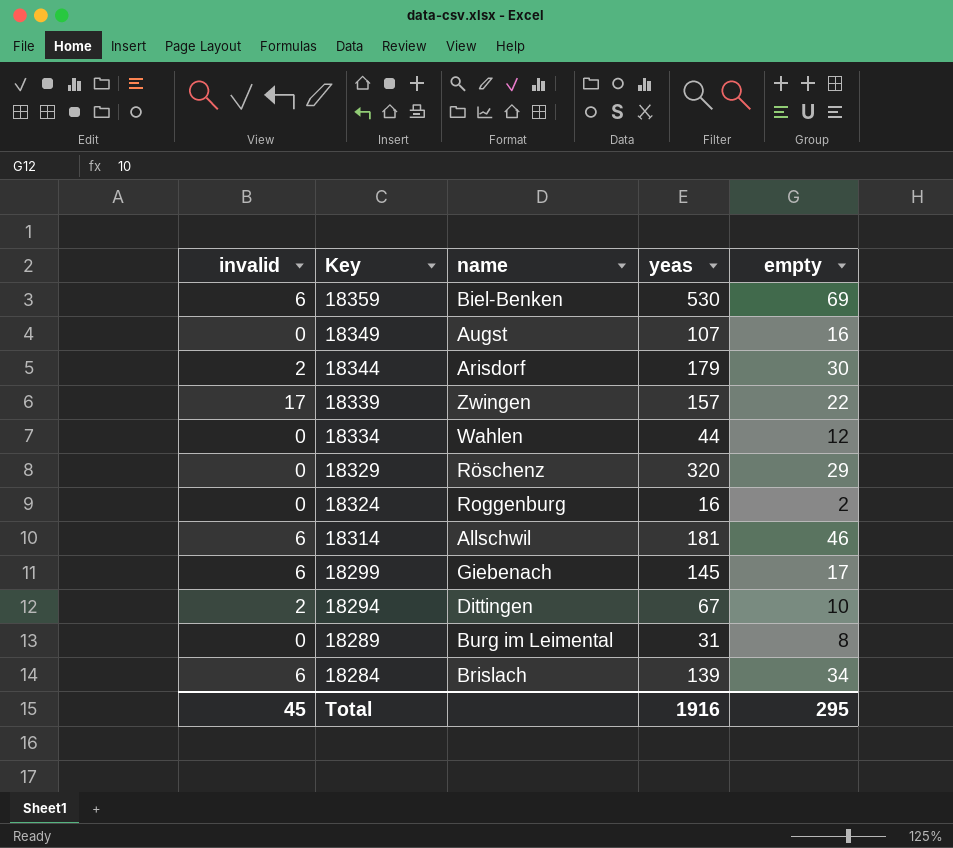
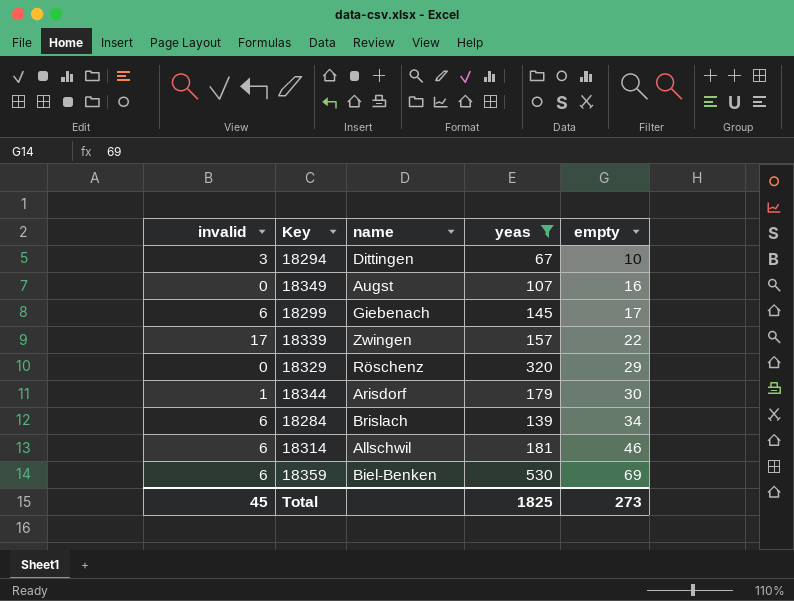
filter: none -> yeas >= 67
row order: Key descending -> empty ascending
18294 | invalid: 2 -> 3
18344 | invalid: 2 -> 1
Total | yeas: 1916 -> 1825
Total | empty: 295 -> 273

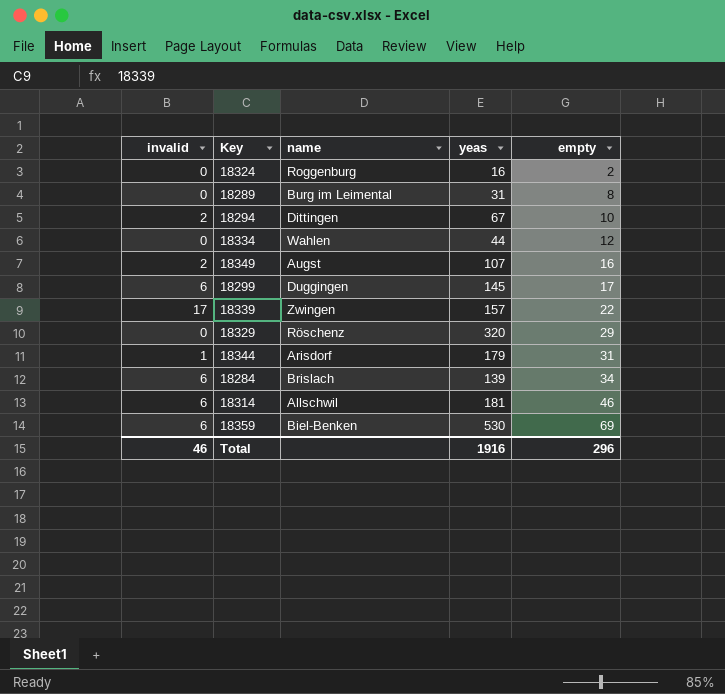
filter: yeas >= 67 -> none
18294 | invalid: 3 -> 2
18349 | invalid: 0 -> 2
18299 | name: Giebenach -> Duggingen
18344 | empty: 30 -> 31
Total | invalid: 45 -> 46
Total | yeas: 1825 -> 1916
Total | empty: 273 -> 296

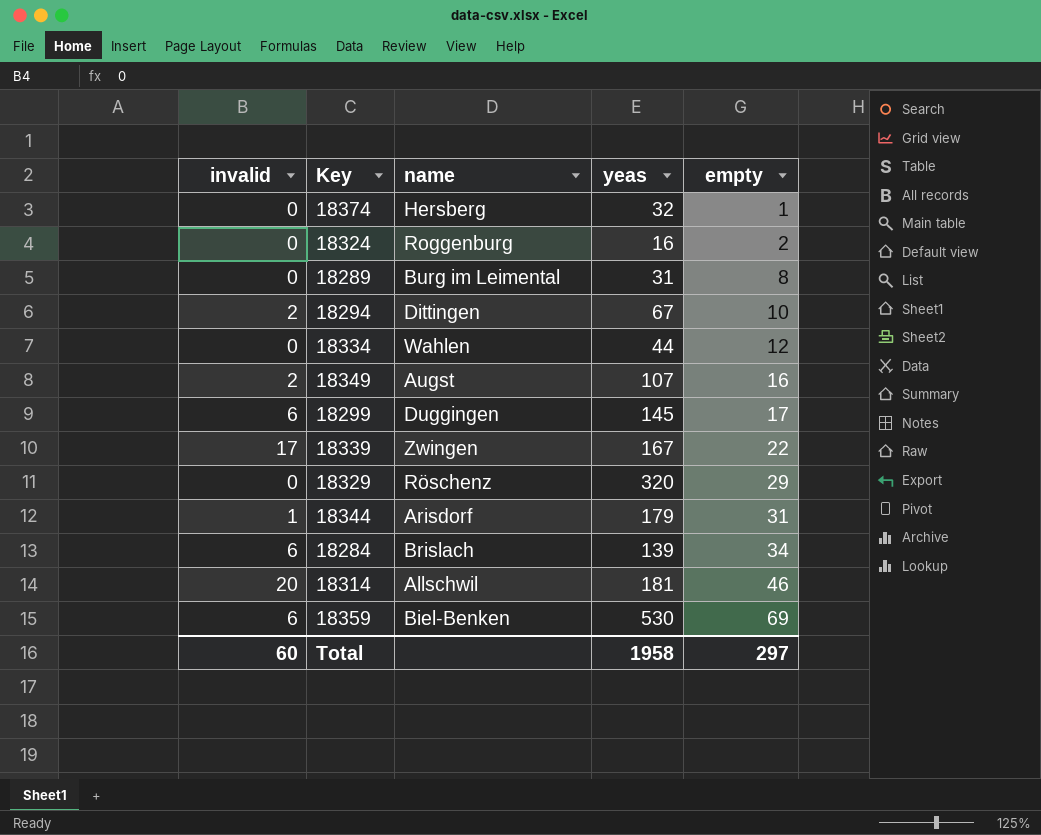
row 18374: none -> 0 | Hersberg | 32 | 1
18339 | yeas: 157 -> 167
18314 | invalid: 6 -> 20
Total | invalid: 46 -> 60
Total | yeas: 1916 -> 1958
Total | empty: 296 -> 297

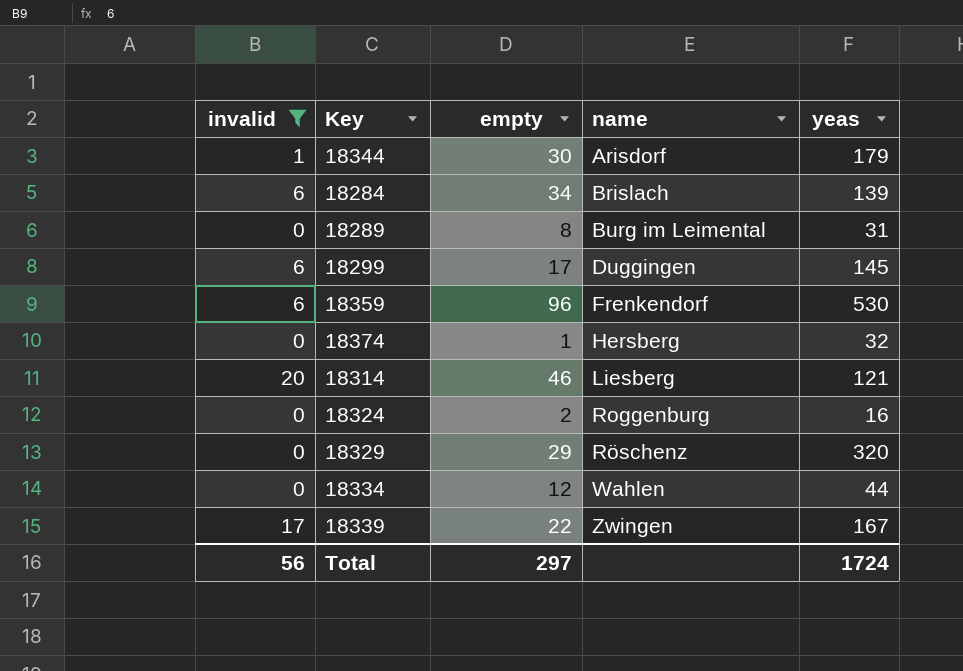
filter: none -> invalid != 2
row order: empty ascending -> name ascending
column empty | position: 5 -> 3
18344 | empty: 31 -> 30
18359 | empty: 69 -> 96
18359 | name: Biel-Benken -> Frenkendorf
18314 | name: Allschwil -> Liesberg
18314 | yeas: 181 -> 121
Total | invalid: 60 -> 56
Total | yeas: 1958 -> 1724

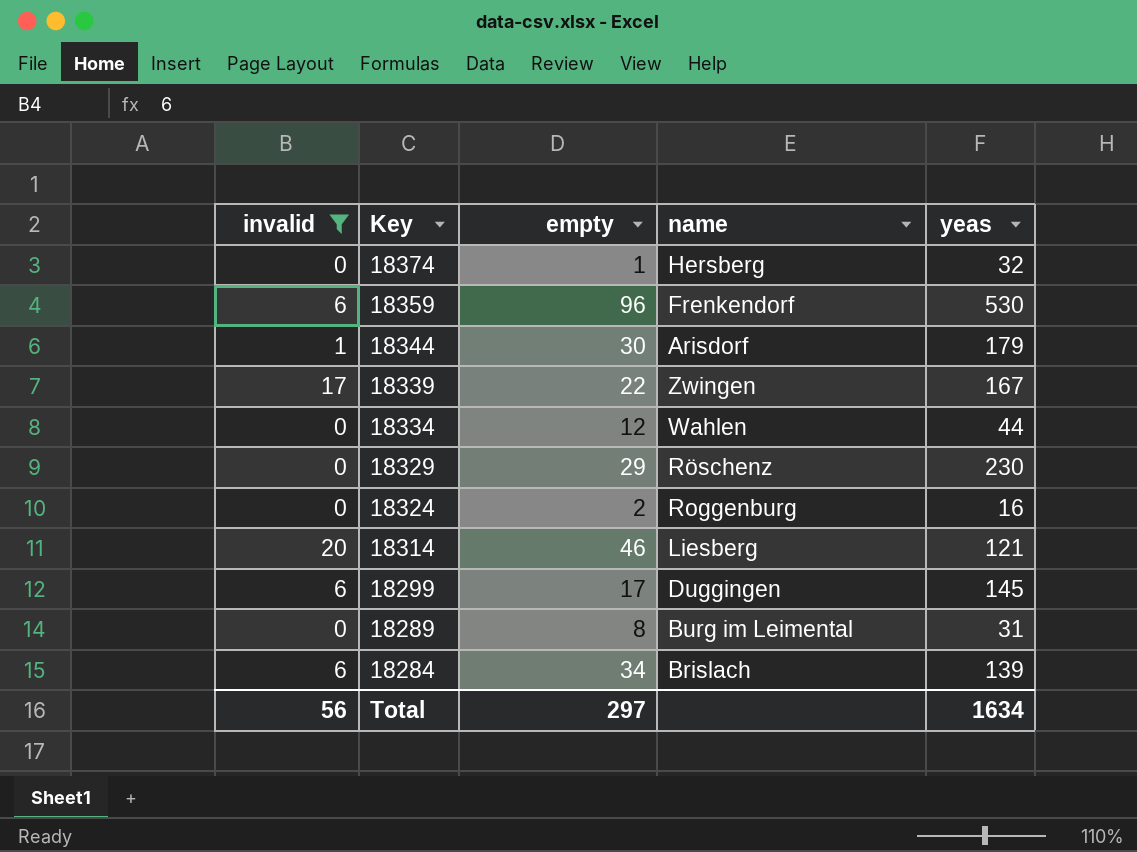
row order: name ascending -> Key descending
18329 | yeas: 320 -> 230
Total | yeas: 1724 -> 1634

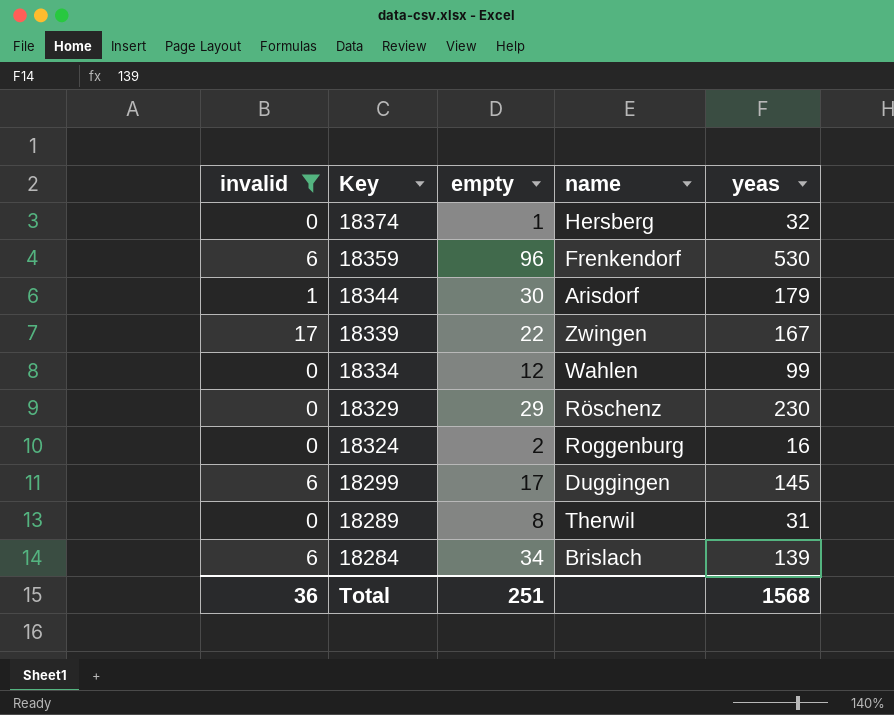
row 18314: 20 | 46 | Liesberg | 121 -> none
18334 | yeas: 44 -> 99
18289 | name: Burg im Leimental -> Therwil
Total | invalid: 56 -> 36
Total | empty: 297 -> 251
Total | yeas: 1634 -> 1568

